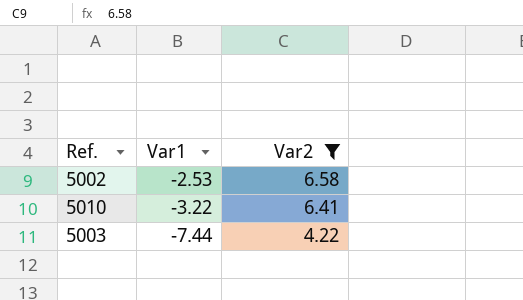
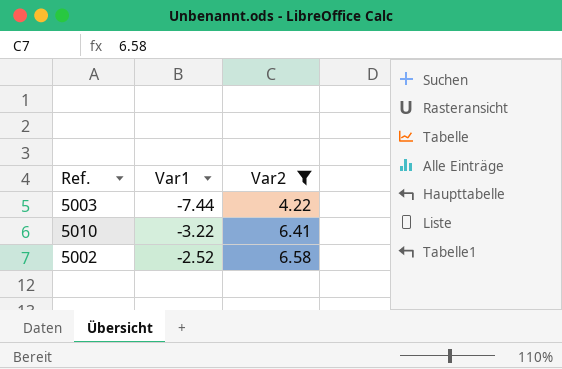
row order: Var1 descending -> Var1 ascending
5002 | Var1: -2.53 -> -2.52

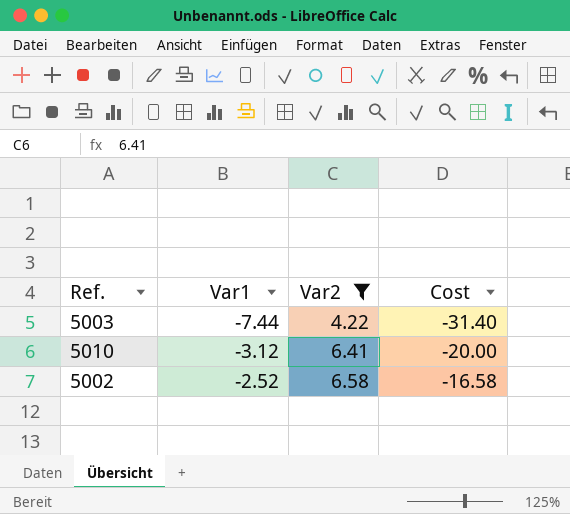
column Cost | formula: none -> [Var1] * [Var2]
5010 | Var1: -3.22 -> -3.12

